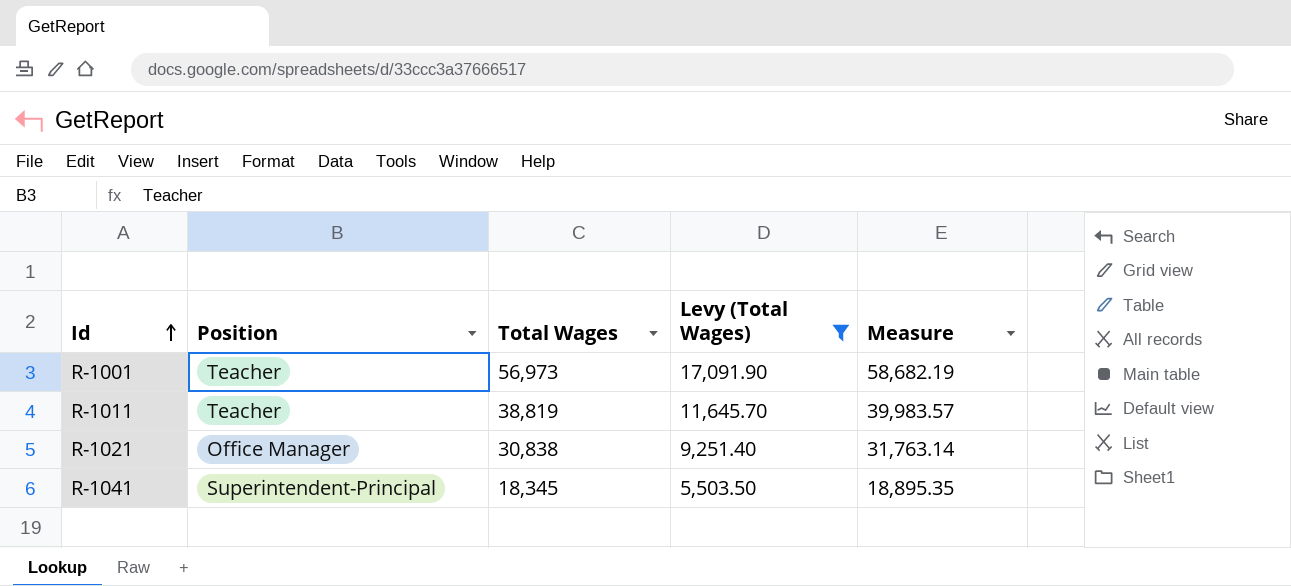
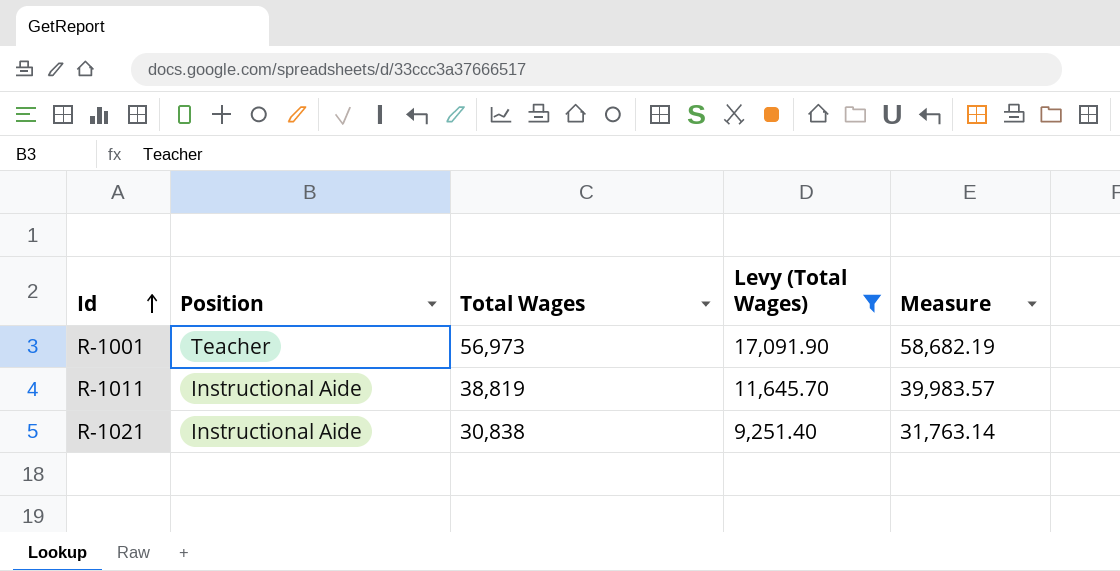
row R-1041: Superintendent-Principal | 18,345 | 5,503.50 | 18,895.35 -> none
R-1011 | Position: Teacher -> Instructional Aide
R-1021 | Position: Office Manager -> Instructional Aide

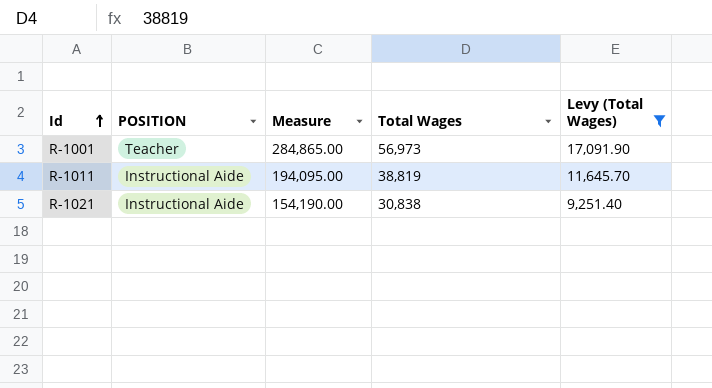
column name: Position -> POSITION
column Measure | formula: [Total Wages] * 1.03 -> [Total Wages] * 5
column Measure | position: 5 -> 3

